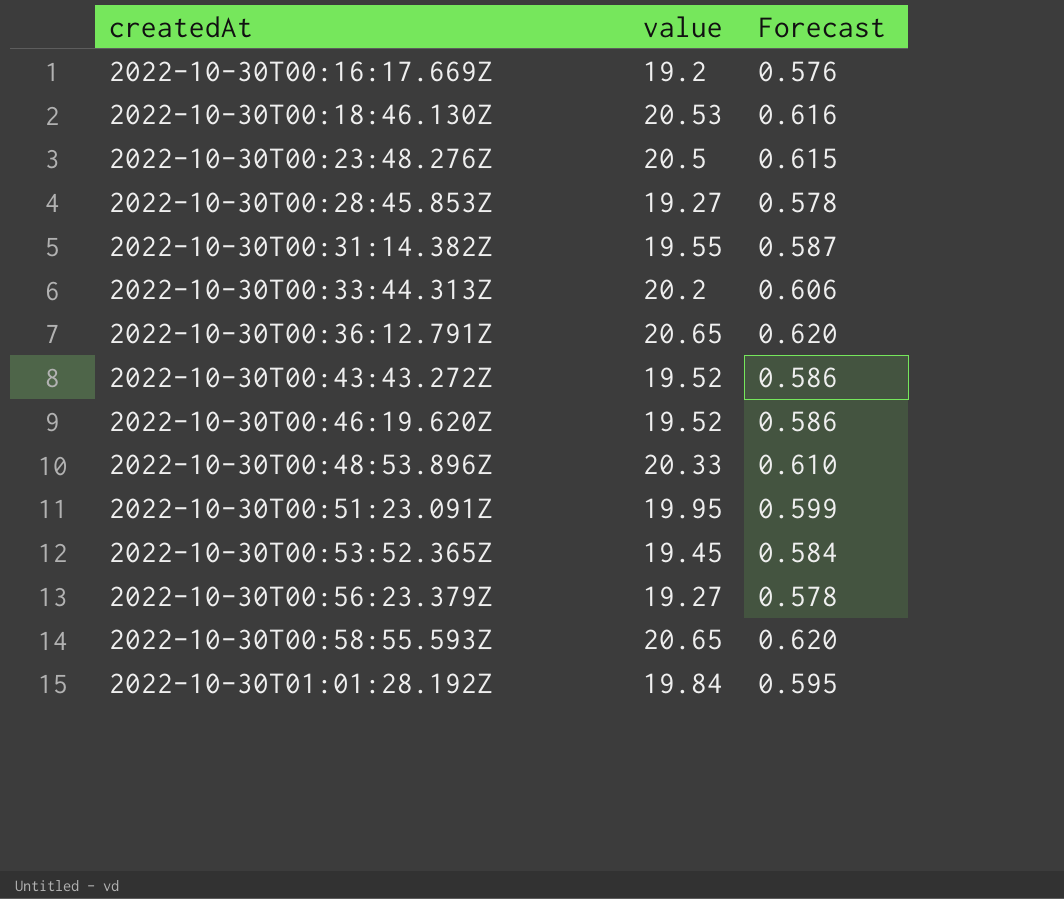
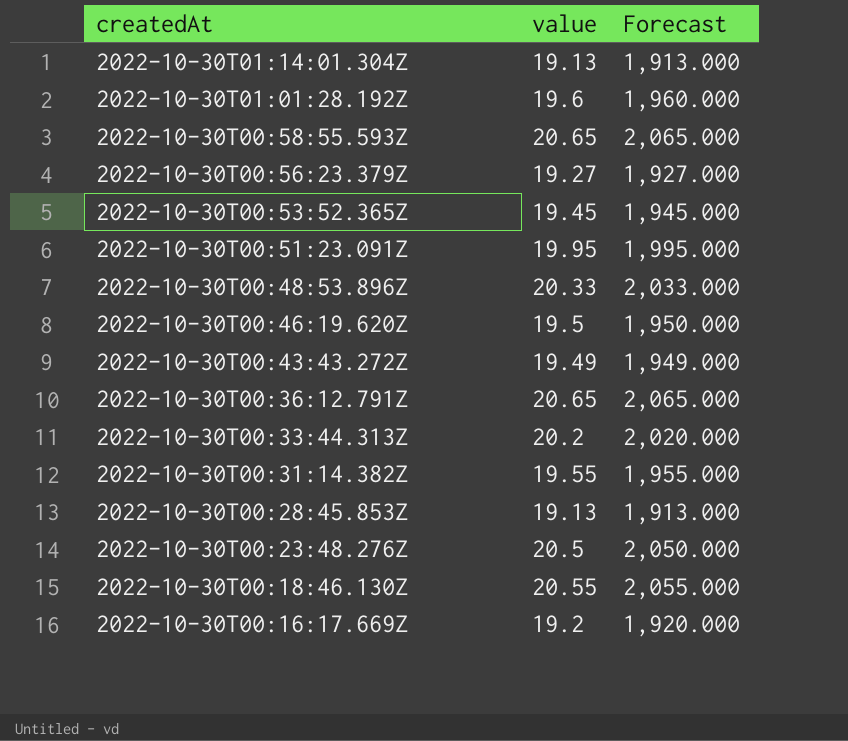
row order: createdAt ascending -> createdAt descending
column Forecast | formula: [value] * 0.03 -> [value] * 100
row 2022-10-30T01:14:01.304Z: none -> 19.13 | 1,913.000
2022-10-30T01:01:28.192Z | value: 19.84 -> 19.6
2022-10-30T00:46:19.620Z | value: 19.52 -> 19.5
2022-10-30T00:43:43.272Z | value: 19.52 -> 19.49
2022-10-30T00:28:45.853Z | value: 19.27 -> 19.13
2022-10-30T00:18:46.130Z | value: 20.53 -> 20.55

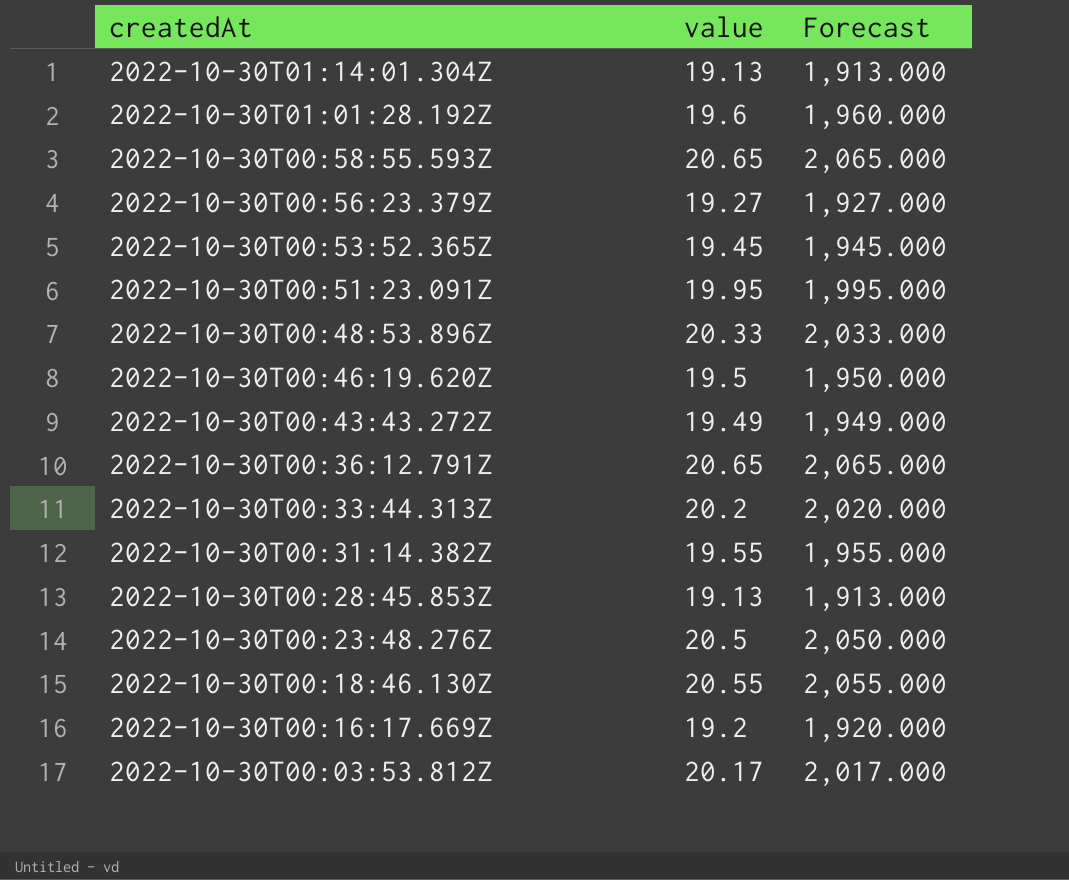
row 2022-10-30T00:03:53.812Z: none -> 20.17 | 2,017.000

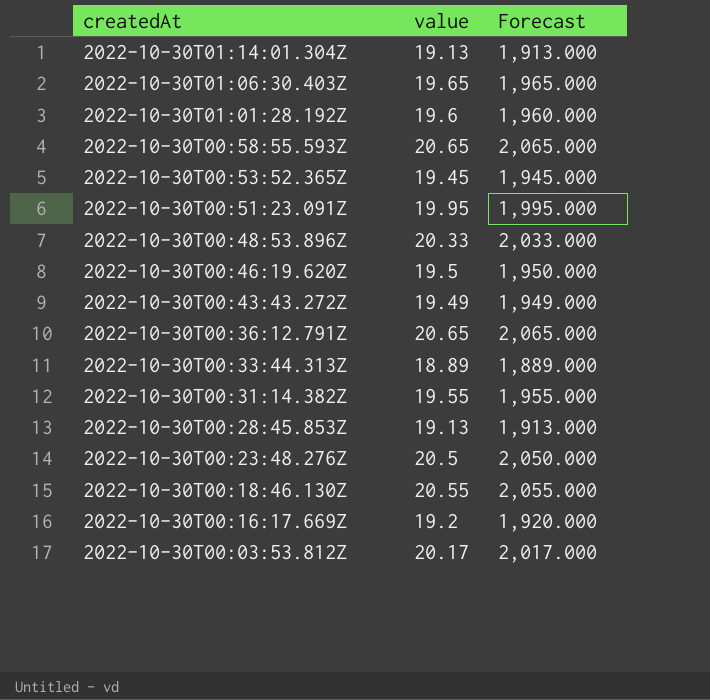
row 2022-10-30T00:56:23.379Z: 19.27 | 1,927.000 -> none
row 2022-10-30T01:06:30.403Z: none -> 19.65 | 1,965.000
2022-10-30T00:33:44.313Z | value: 20.2 -> 18.89
2022-10-30T00:33:44.313Z | Forecast: 2,020.000 -> 1,889.000

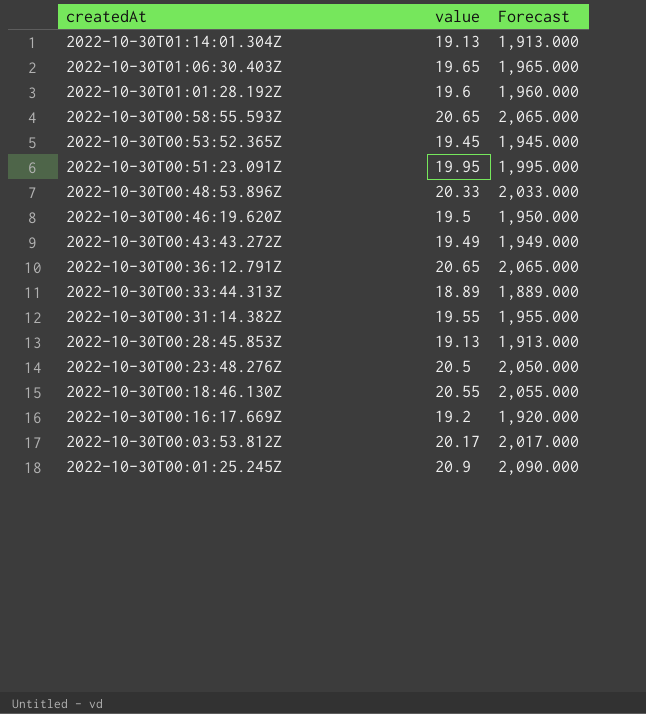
row 2022-10-30T00:01:25.245Z: none -> 20.9 | 2,090.000

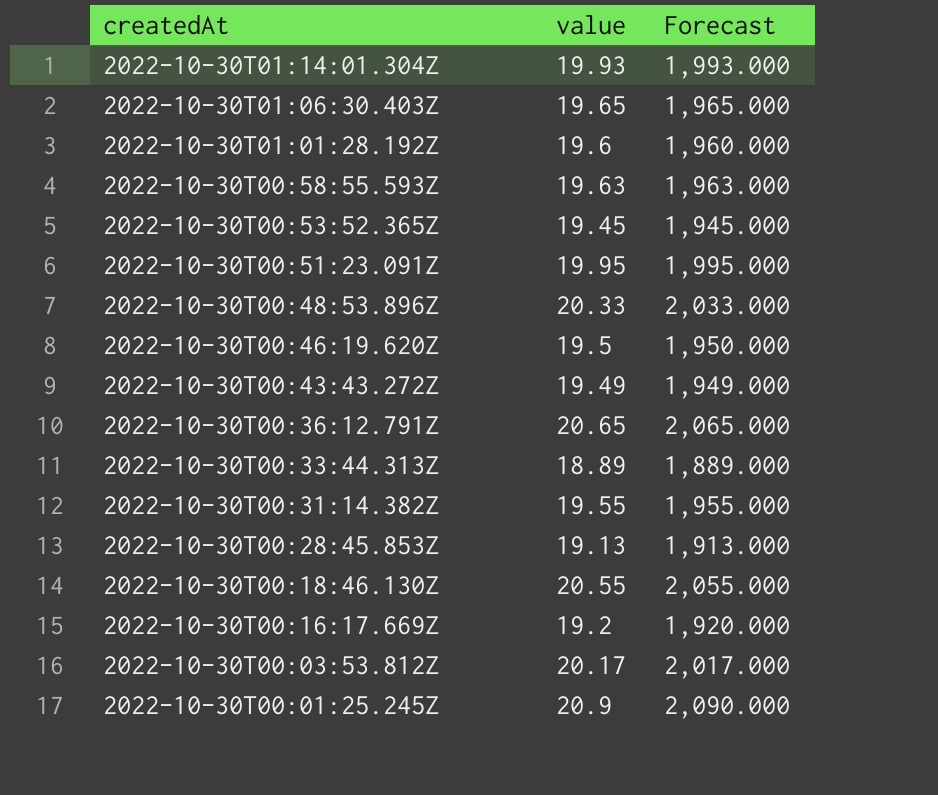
row 2022-10-30T00:23:48.276Z: 20.5 | 2,050.000 -> none
2022-10-30T01:14:01.304Z | value: 19.13 -> 19.93
2022-10-30T01:14:01.304Z | Forecast: 1,913.000 -> 1,993.000
2022-10-30T00:58:55.593Z | value: 20.65 -> 19.63
2022-10-30T00:58:55.593Z | Forecast: 2,065.000 -> 1,963.000

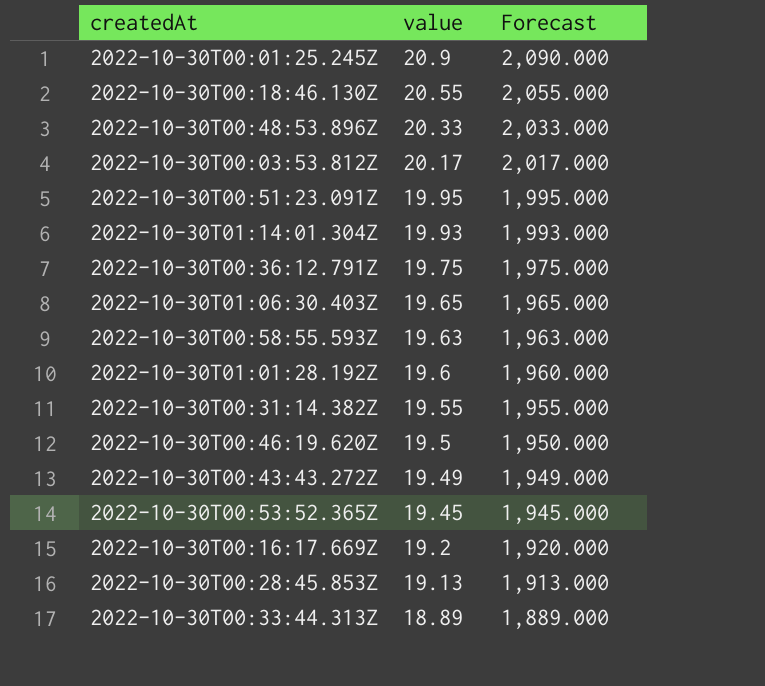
row order: createdAt descending -> value descending
2022-10-30T00:36:12.791Z | value: 20.65 -> 19.75
2022-10-30T00:36:12.791Z | Forecast: 2,065.000 -> 1,975.000

